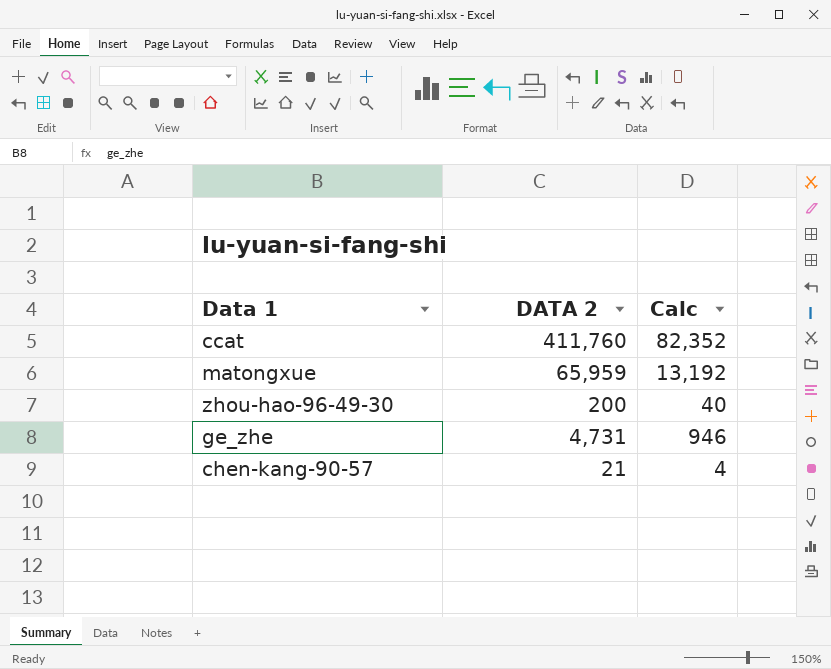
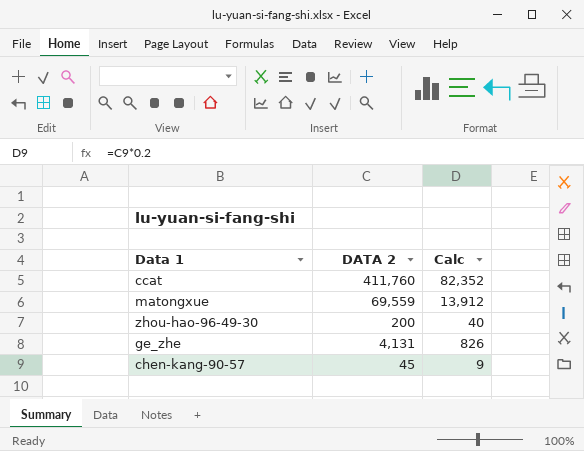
matongxue | DATA 2: 65,959 -> 69,559
matongxue | Calc: 13,192 -> 13,912
ge_zhe | DATA 2: 4,731 -> 4,131
ge_zhe | Calc: 946 -> 826
chen-kang-90-57 | DATA 2: 21 -> 45
chen-kang-90-57 | Calc: 4 -> 9

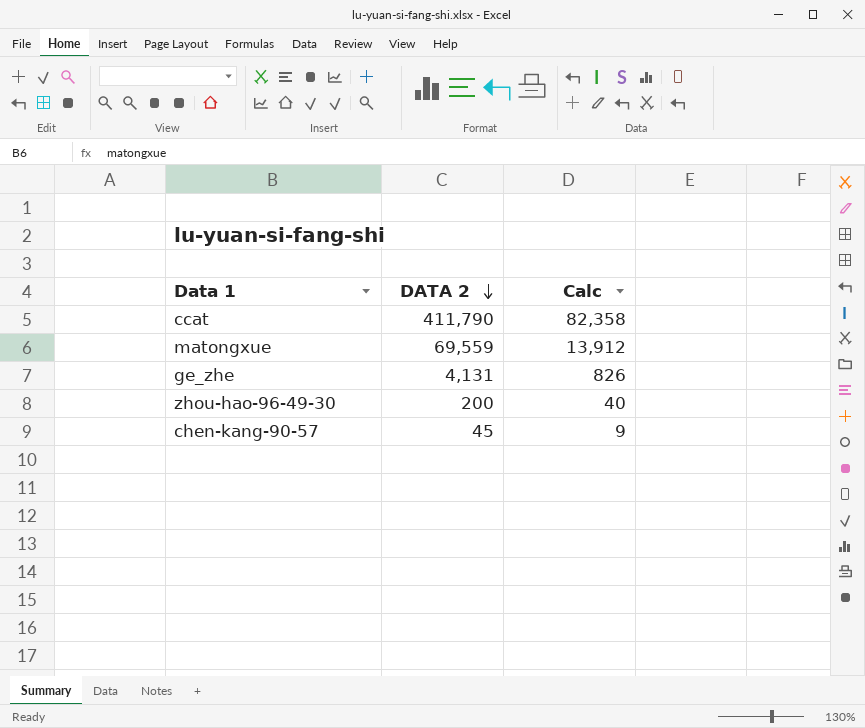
row order: none -> DATA 2 descending
ccat | DATA 2: 411,760 -> 411,790
ccat | Calc: 82,352 -> 82,358

